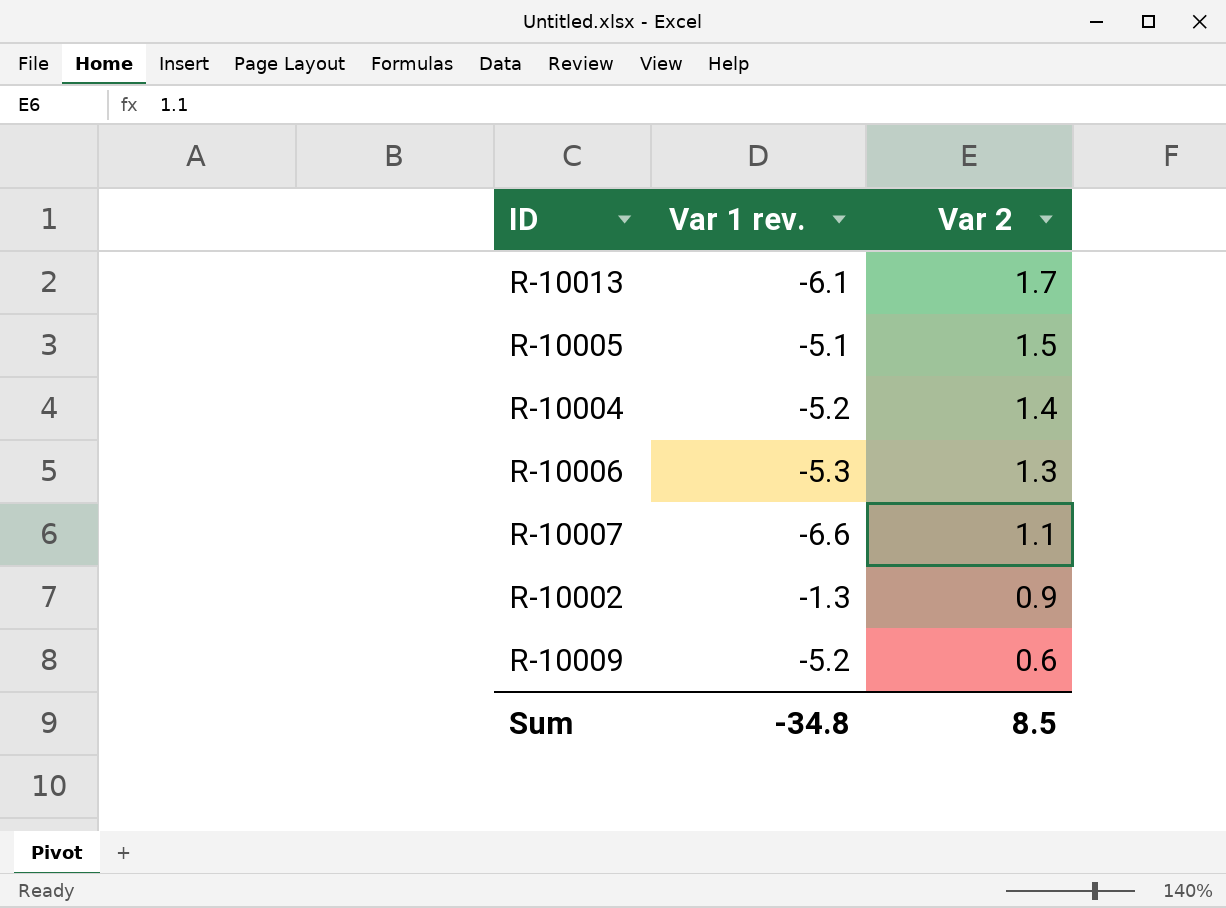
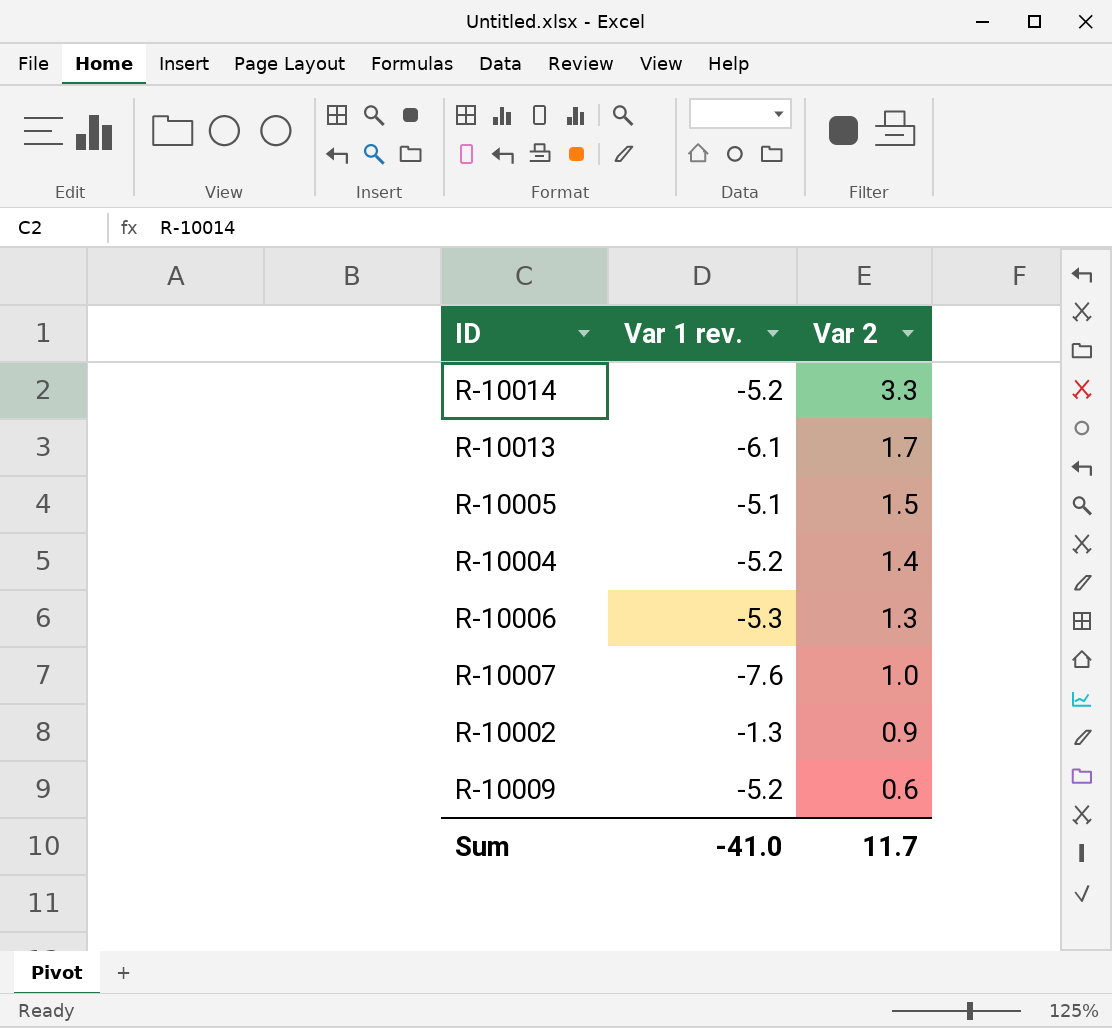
row R-10014: none -> -5.2 | 3.3
R-10007 | Var 1 rev.: -6.6 -> -7.6
R-10007 | Var 2: 1.1 -> 1.0
Sum | Var 1 rev.: -34.8 -> -41.0
Sum | Var 2: 8.5 -> 11.7

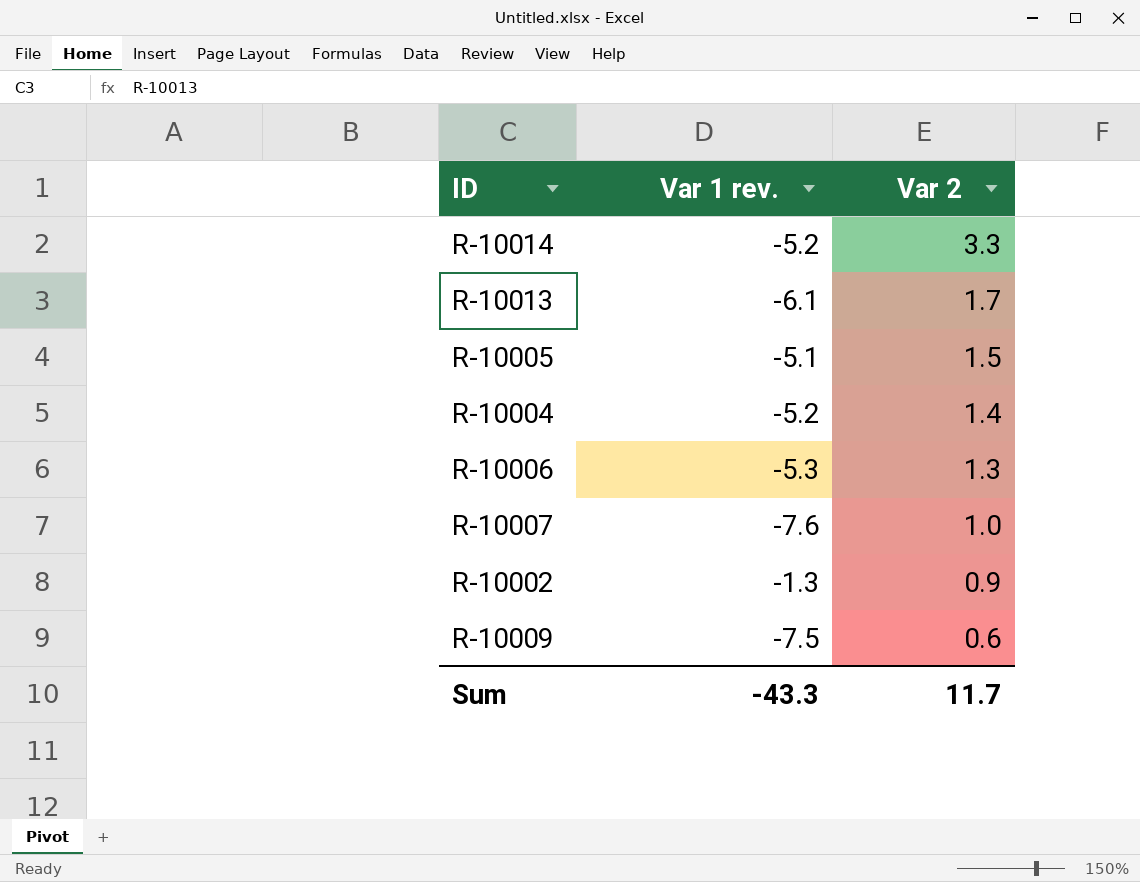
R-10009 | Var 1 rev.: -5.2 -> -7.5
Sum | Var 1 rev.: -41.0 -> -43.3

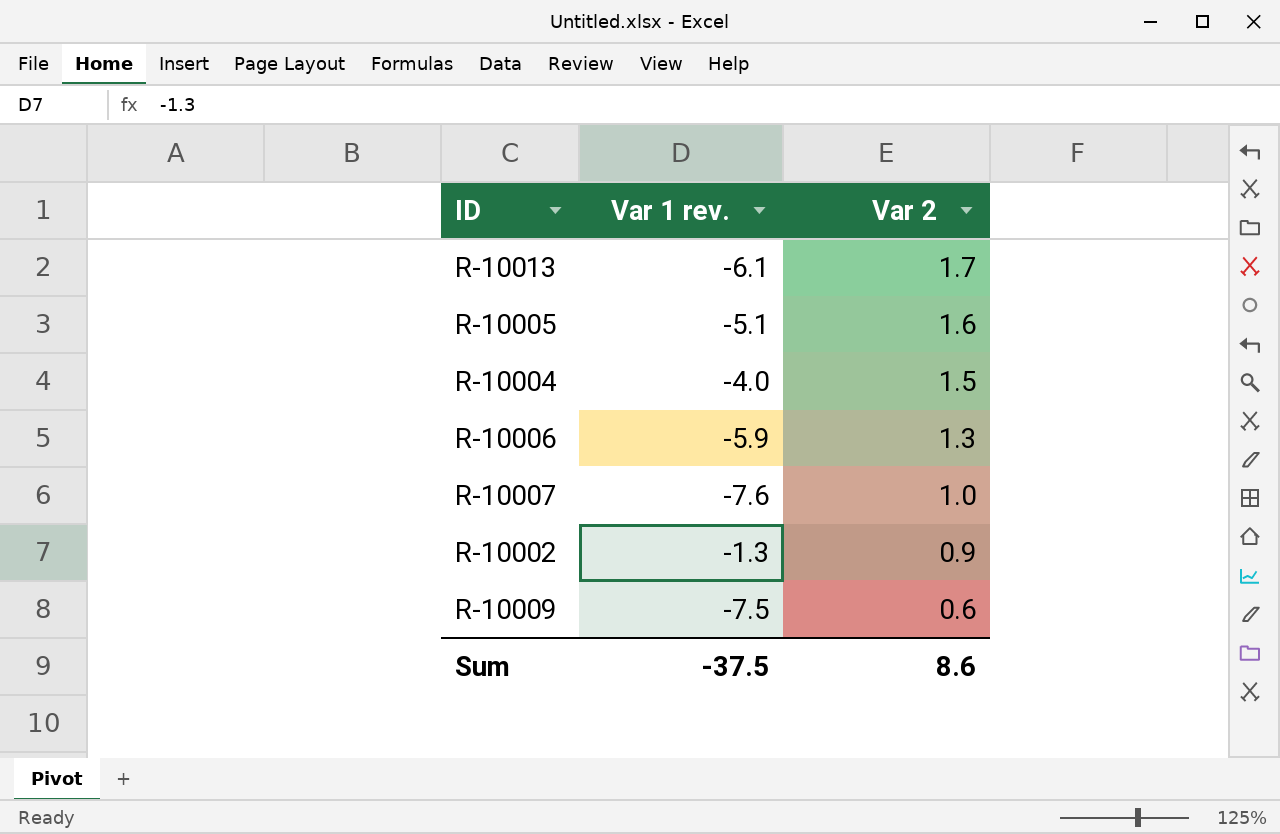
row R-10014: -5.2 | 3.3 -> none
R-10005 | Var 2: 1.5 -> 1.6
R-10004 | Var 1 rev.: -5.2 -> -4.0
R-10004 | Var 2: 1.4 -> 1.5
R-10006 | Var 1 rev.: -5.3 -> -5.9
Sum | Var 1 rev.: -43.3 -> -37.5
Sum | Var 2: 11.7 -> 8.6

